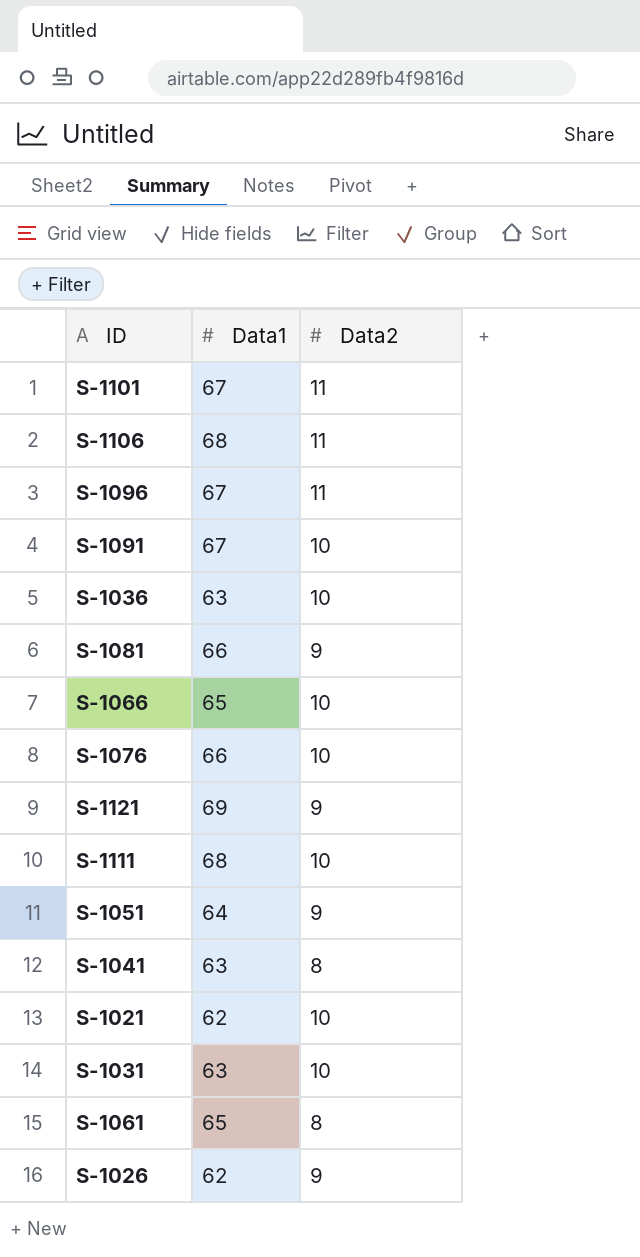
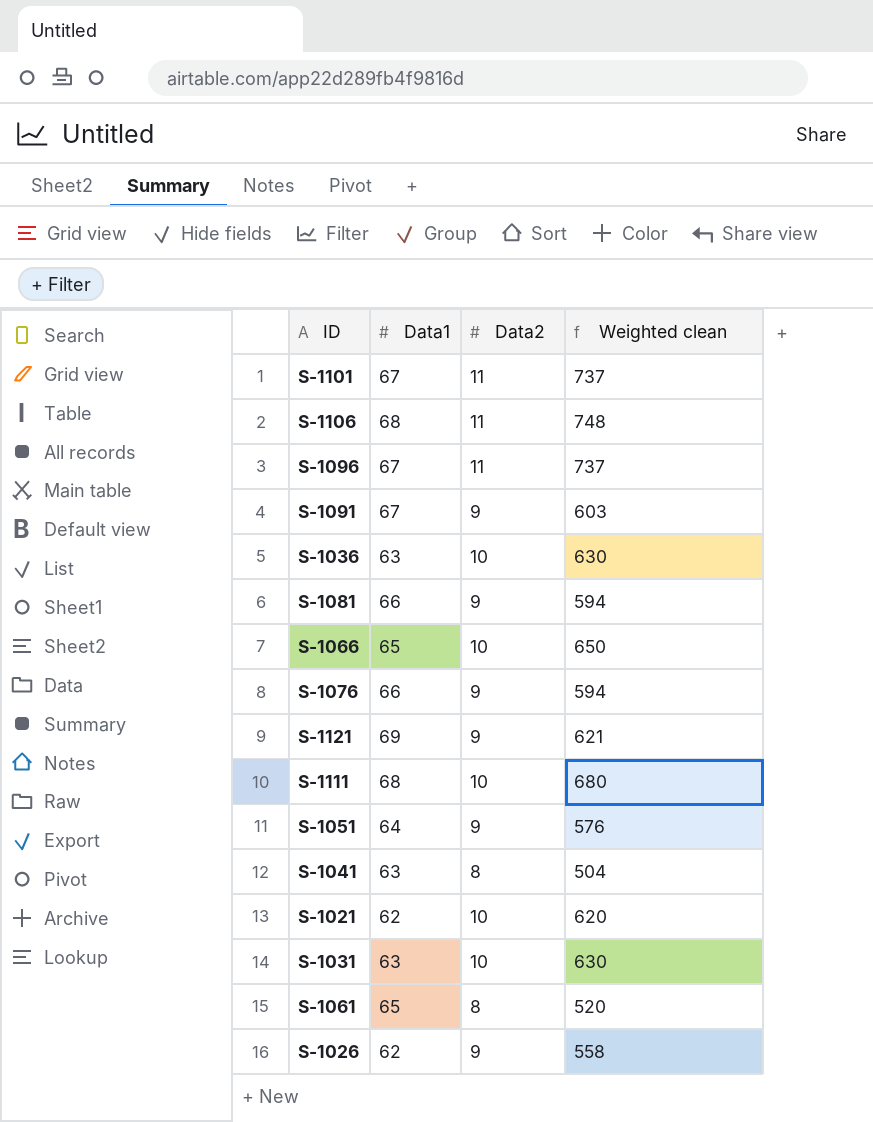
column Weighted clean | formula: none -> [Data1] * [Data2]
S-1091 | Data2: 10 -> 9
S-1076 | Data2: 10 -> 9

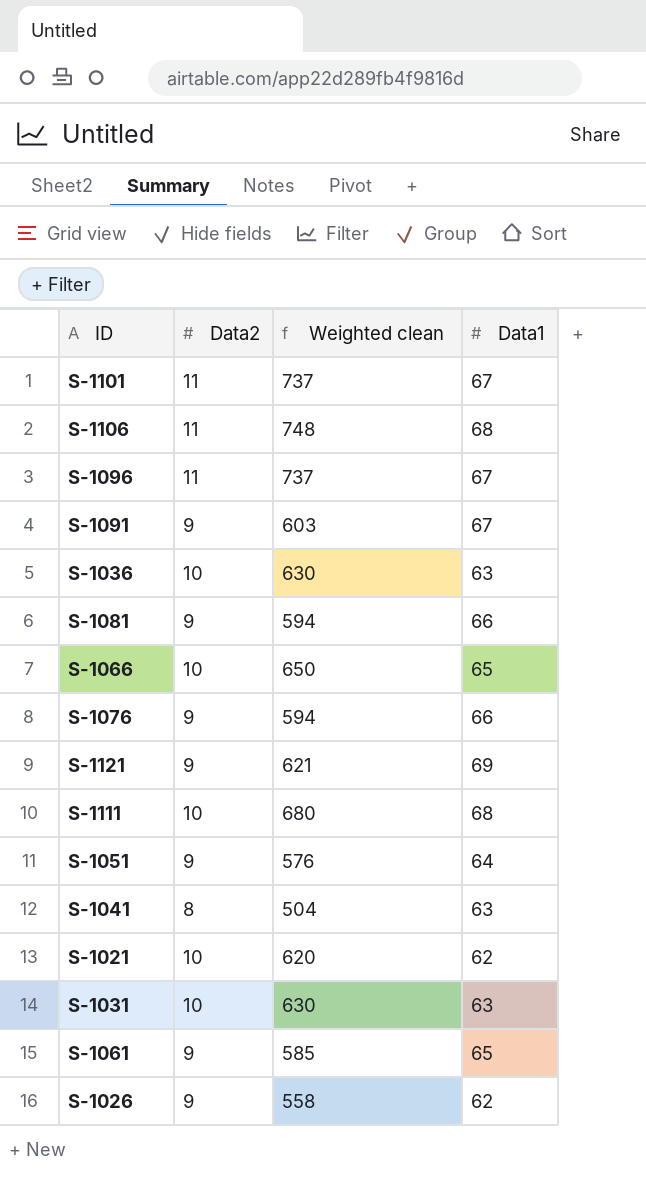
column Data1 | position: 2 -> 4
S-1061 | Data2: 8 -> 9
S-1061 | Weighted clean: 520 -> 585

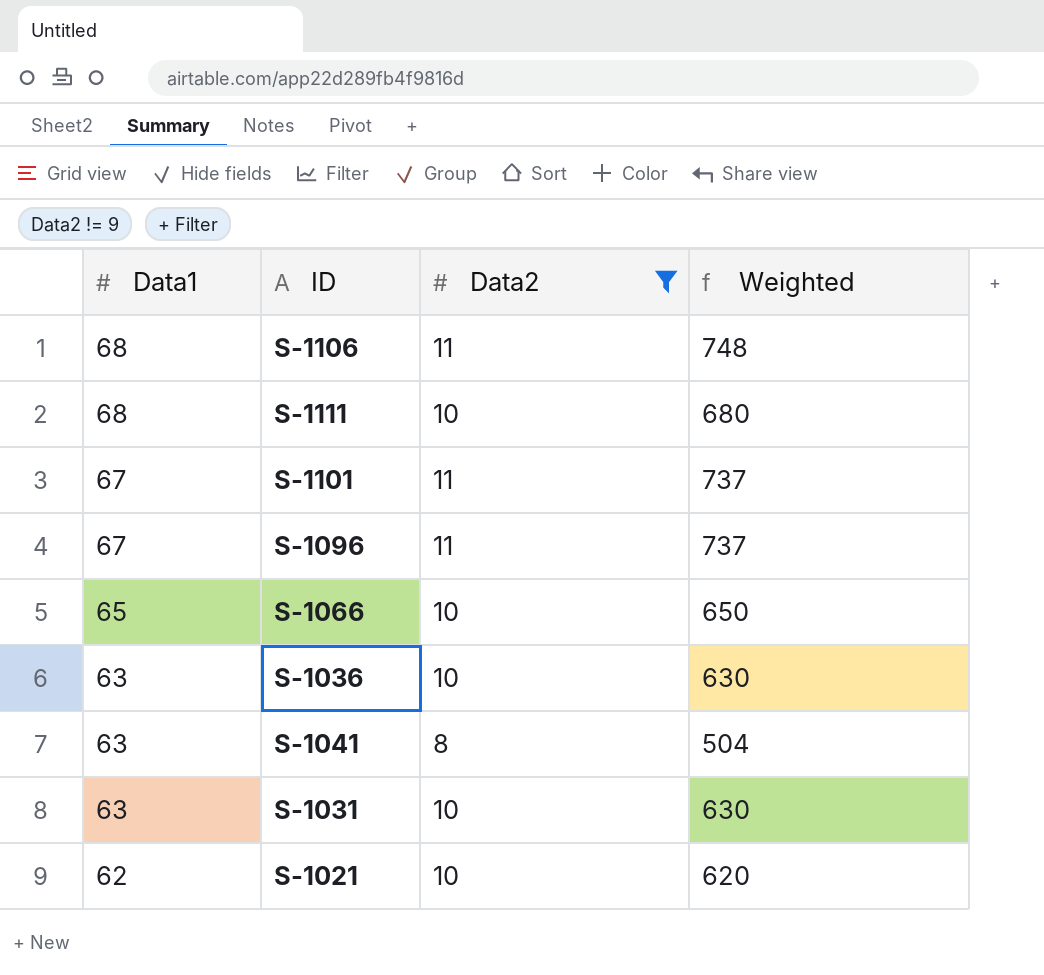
filter: none -> Data2 != 9
row order: none -> Data1 descending
column Data1 | position: 4 -> 1
column name: Weighted clean -> Weighted

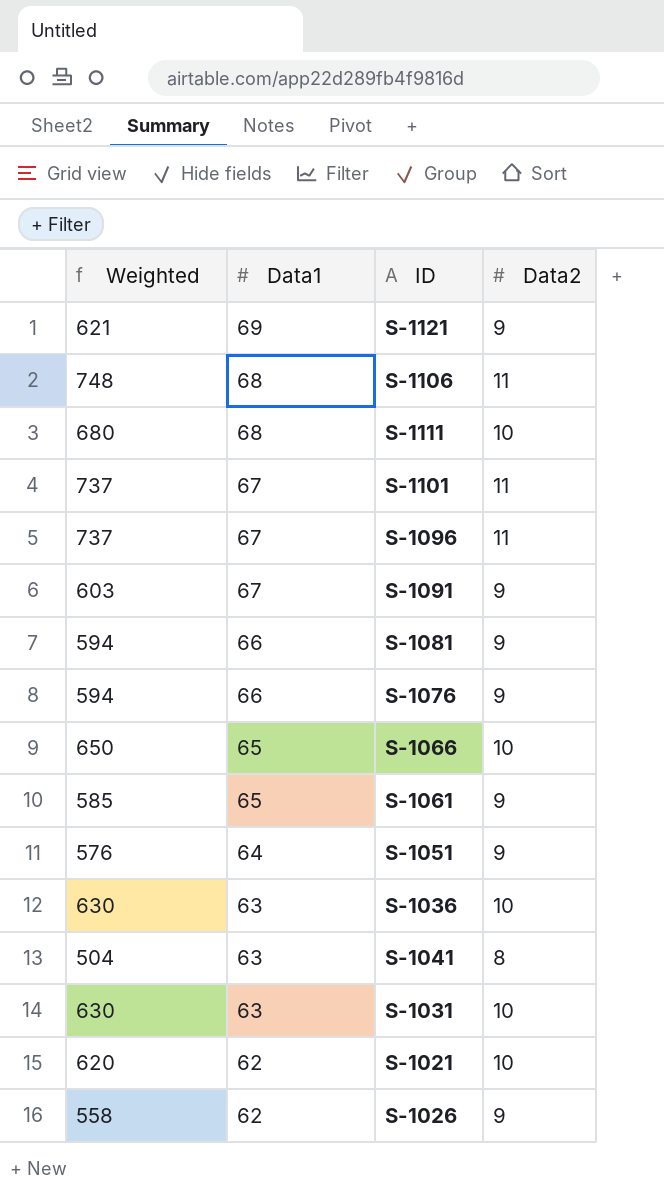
filter: Data2 != 9 -> none
column Weighted | position: 4 -> 1

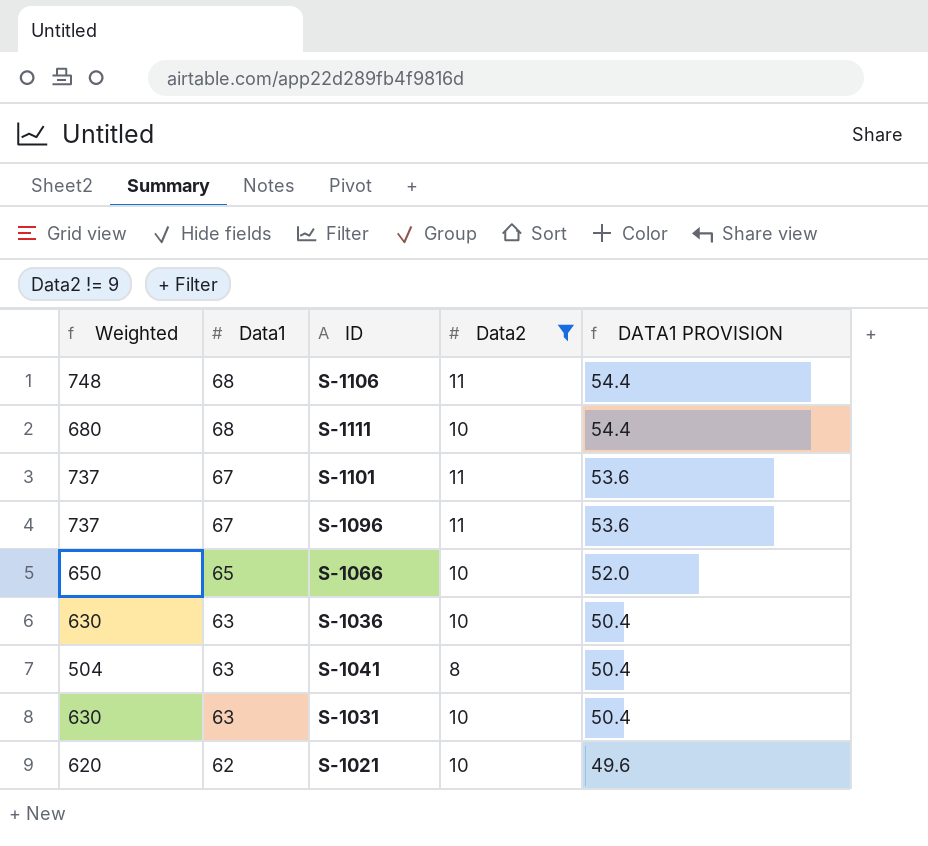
filter: none -> Data2 != 9
column DATA1 PROVISION | formula: none -> [Data1] * 0.8

